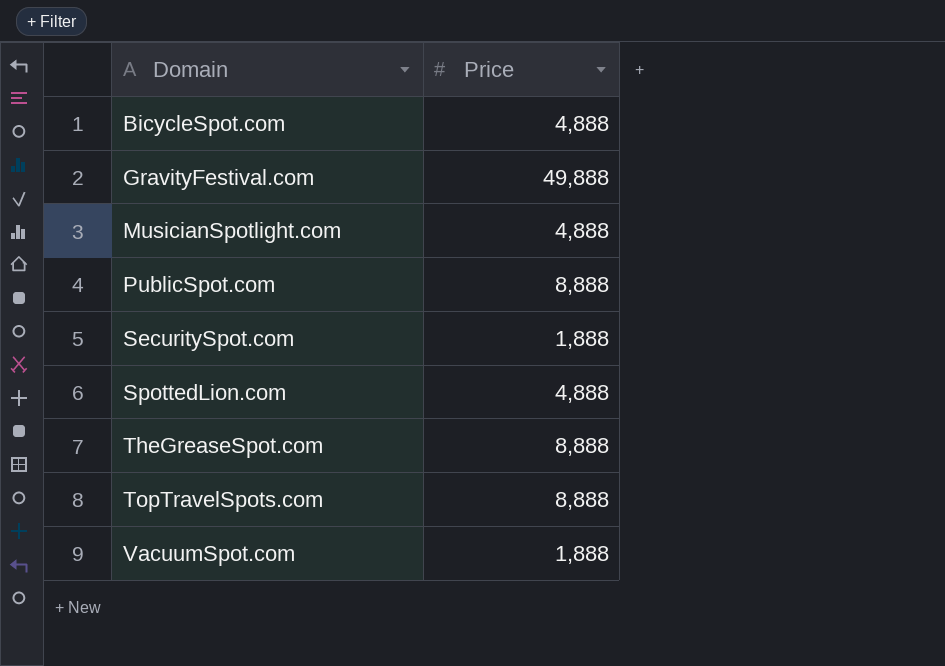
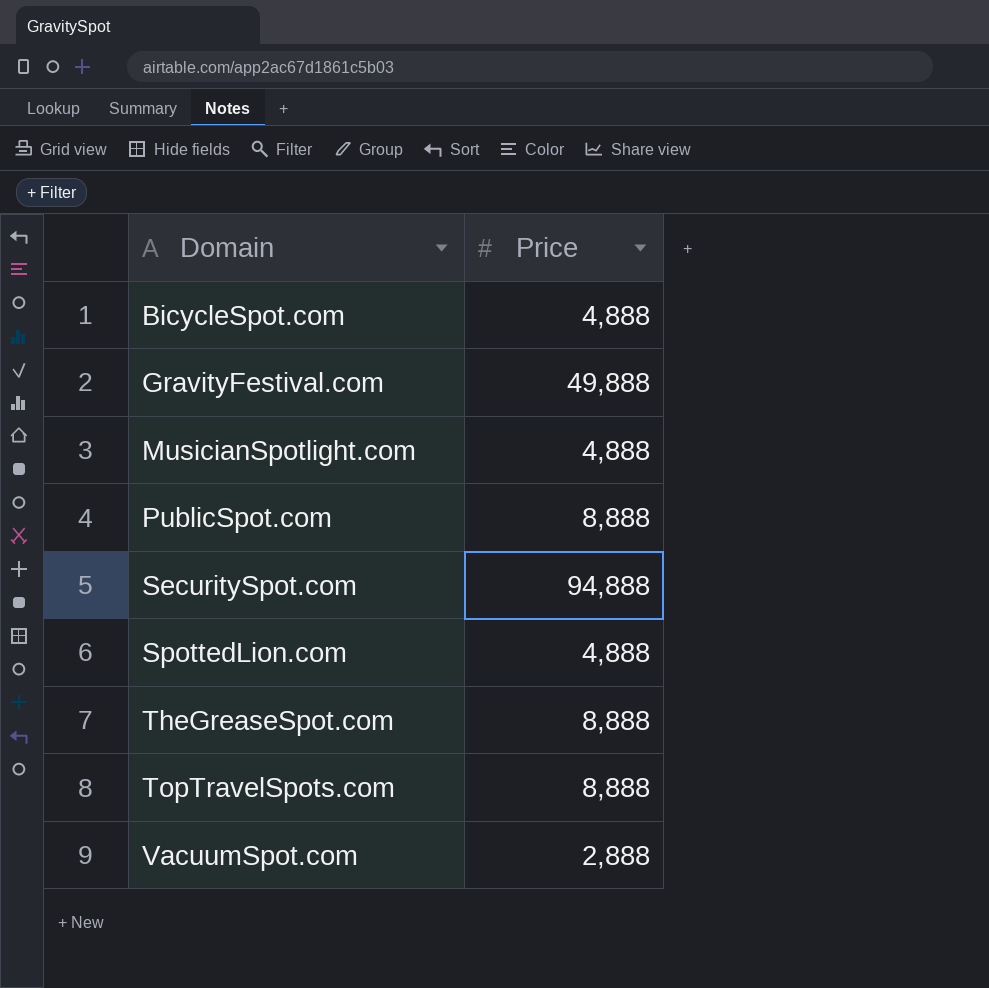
SecuritySpot.com | Price: 1,888 -> 94,888
VacuumSpot.com | Price: 1,888 -> 2,888

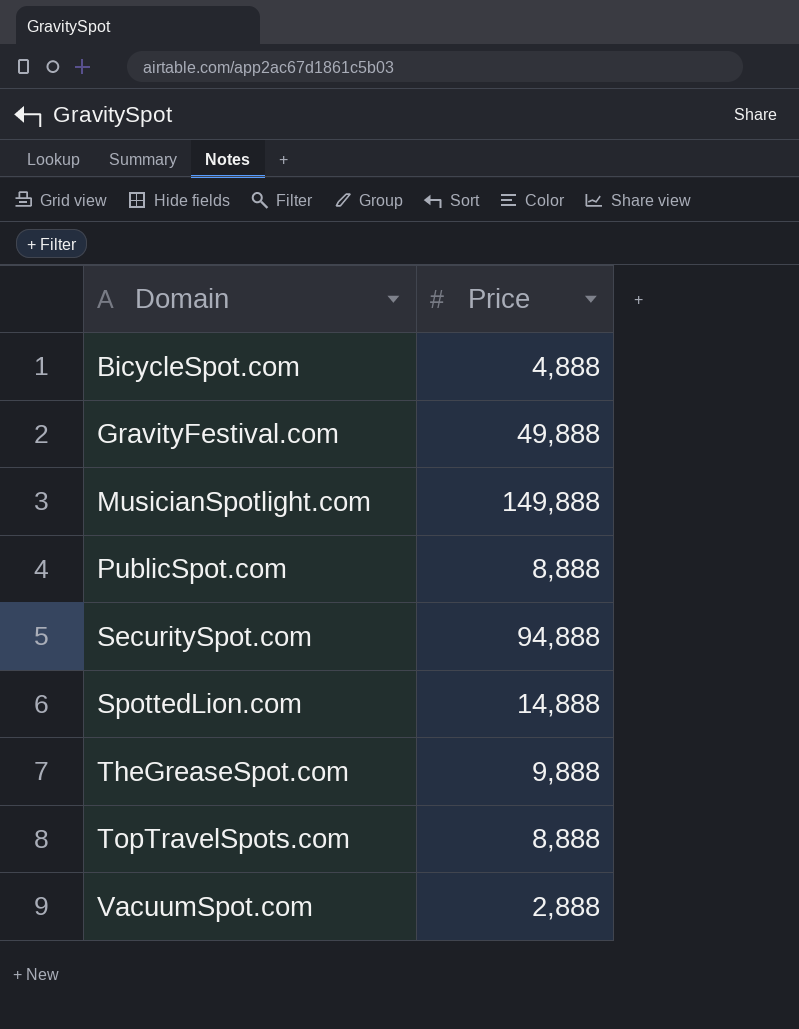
MusicianSpotlight.com | Price: 4,888 -> 149,888
SpottedLion.com | Price: 4,888 -> 14,888
TheGreaseSpot.com | Price: 8,888 -> 9,888

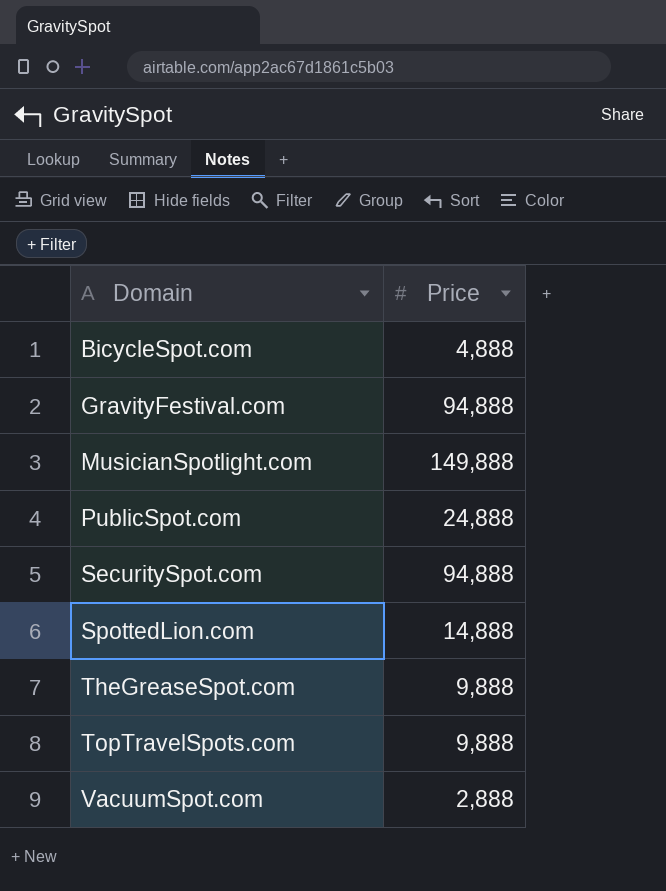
GravityFestival.com | Price: 49,888 -> 94,888
PublicSpot.com | Price: 8,888 -> 24,888
TopTravelSpots.com | Price: 8,888 -> 9,888

